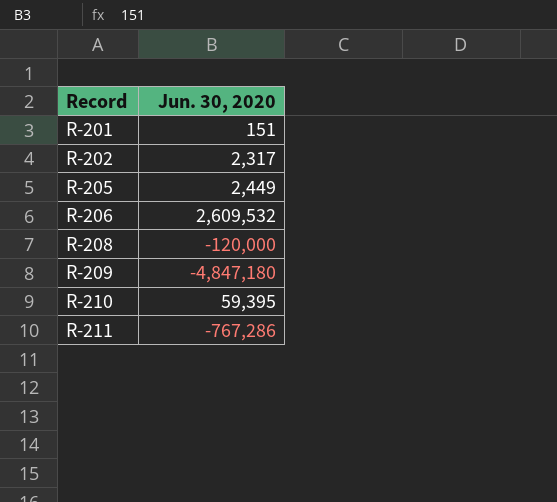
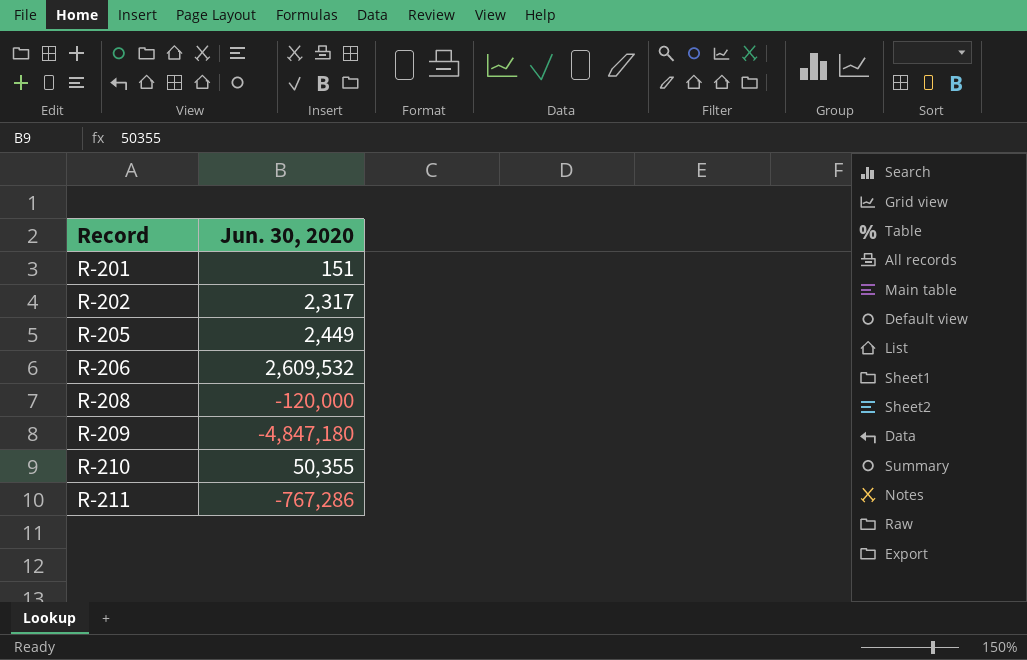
R-210 | Jun. 30, 2020: 59,395 -> 50,355

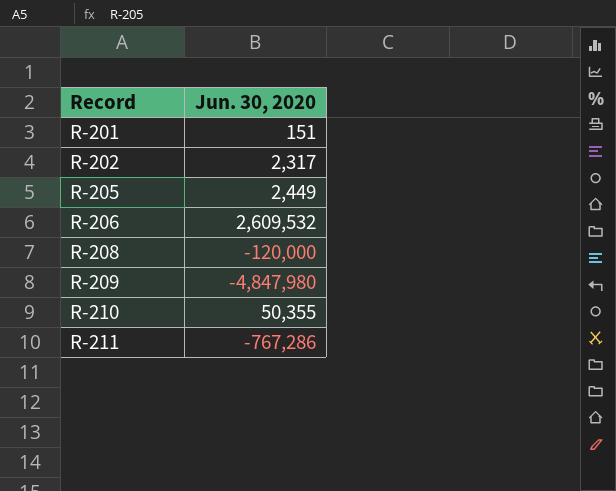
R-209 | Jun. 30, 2020: -4,847,180 -> -4,847,980

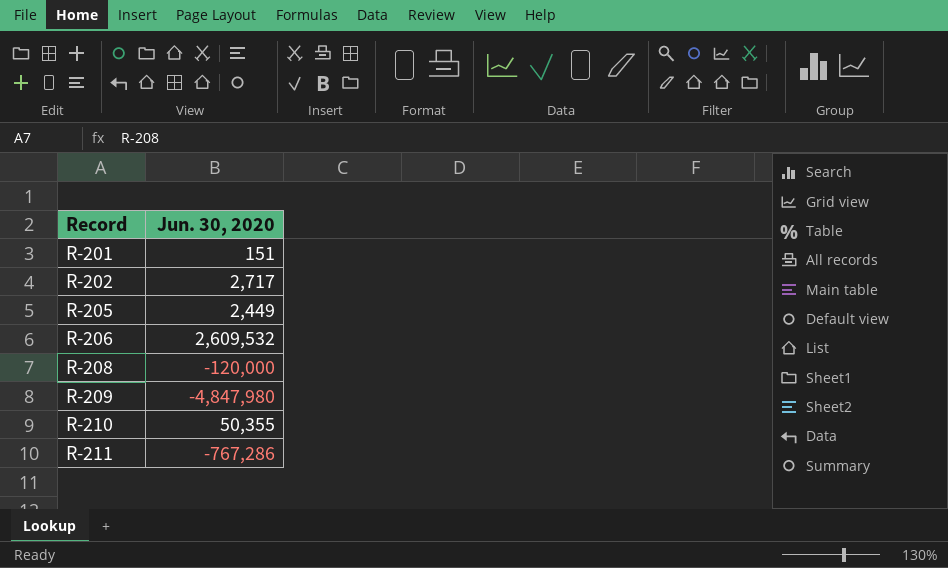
R-202 | Jun. 30, 2020: 2,317 -> 2,717

